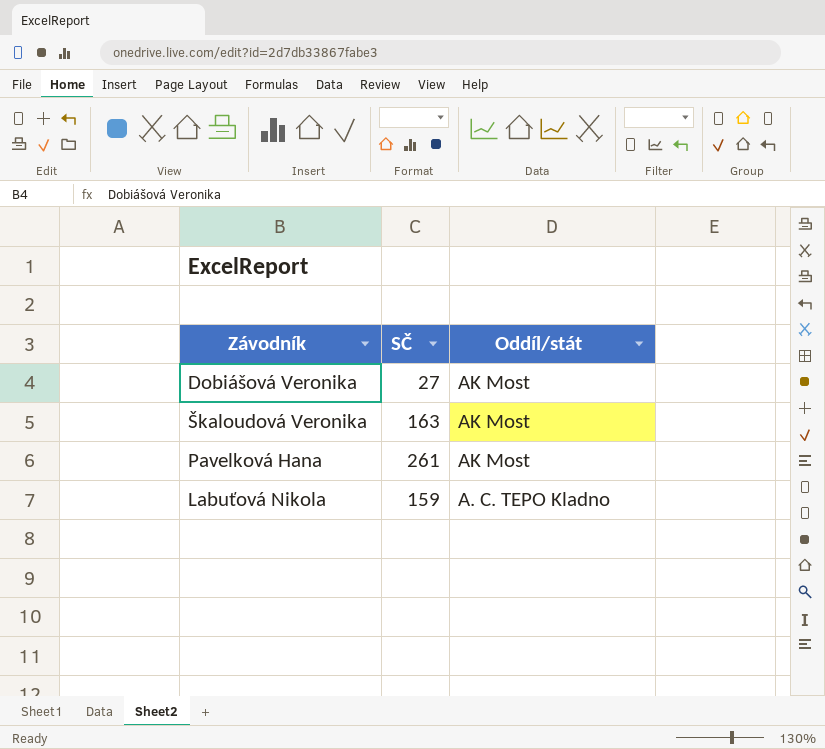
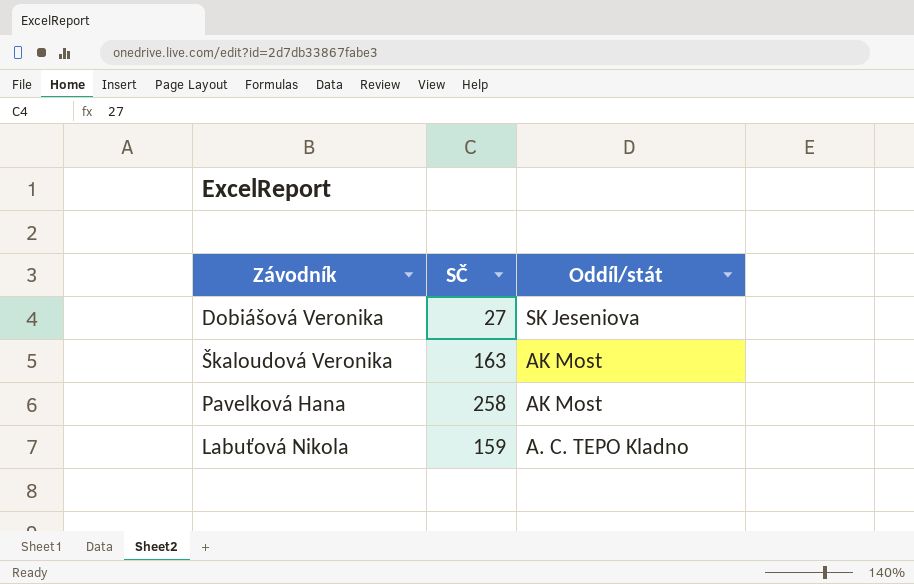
Dobiášová Veronika | Oddíl/stát: AK Most -> SK Jeseniova
Pavelková Hana | SČ: 261 -> 258

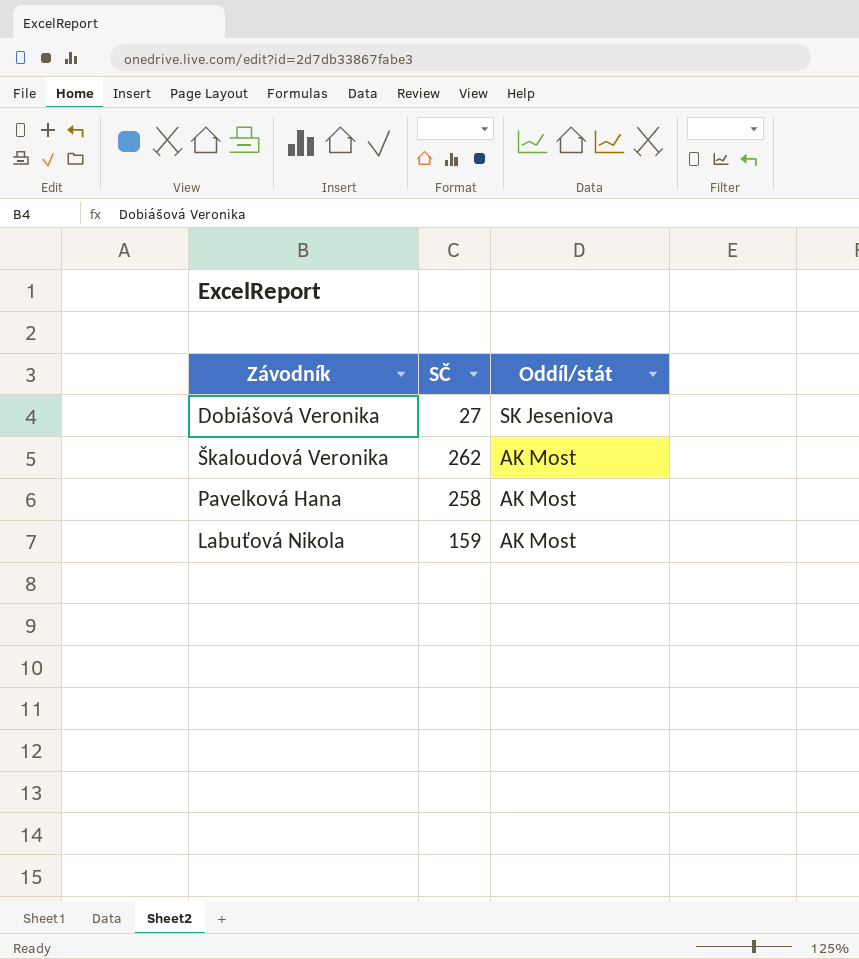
Škaloudová Veronika | SČ: 163 -> 262
Labuťová Nikola | Oddíl/stát: A. C. TEPO Kladno -> AK Most

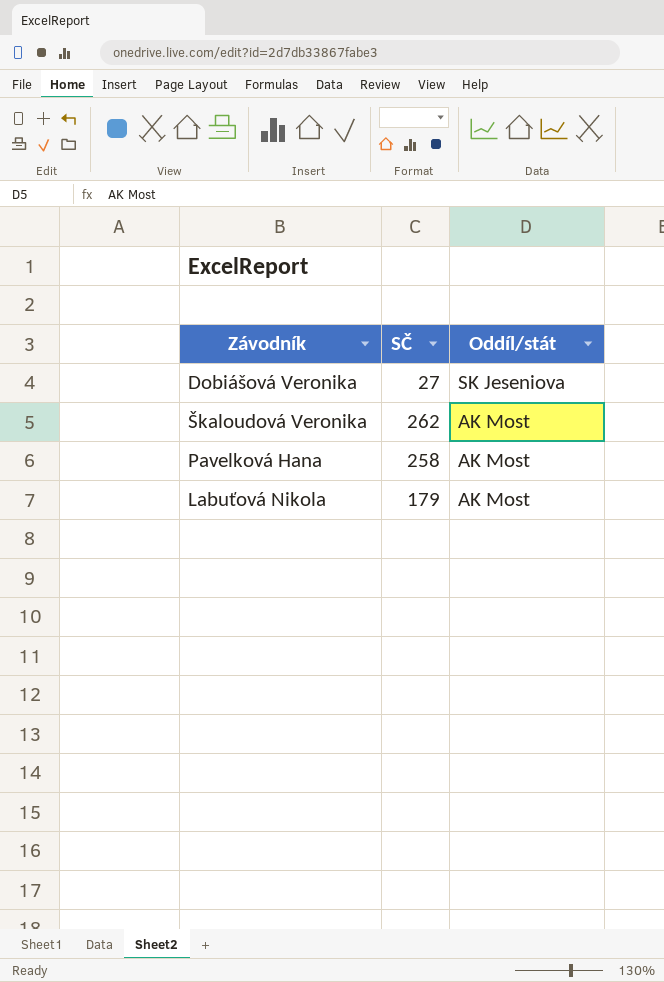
Labuťová Nikola | SČ: 159 -> 179

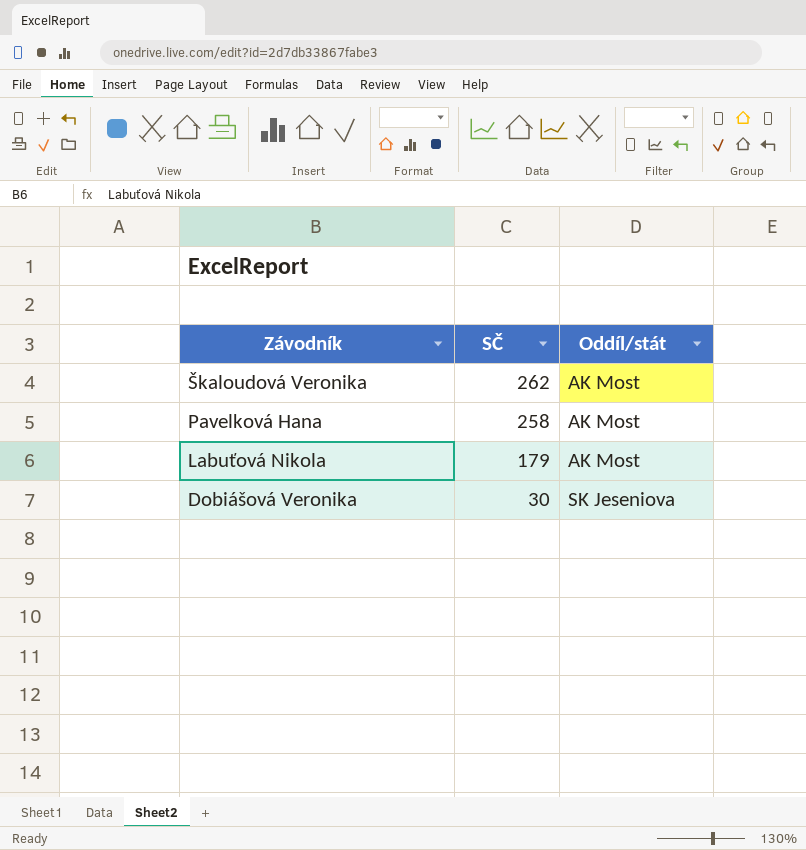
row order: Oddíl/stát descending -> Závodník descending
Dobiášová Veronika | SČ: 27 -> 30

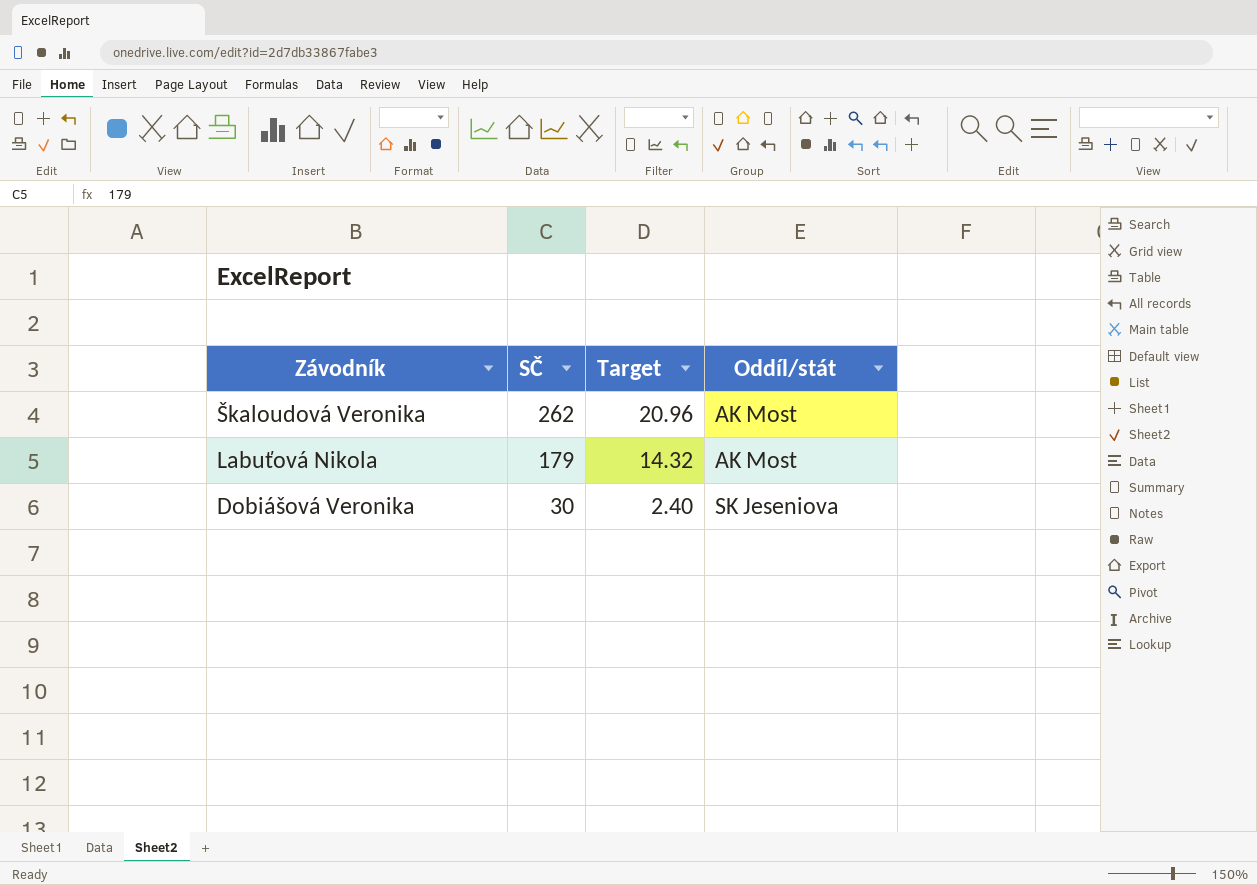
column Target | formula: none -> [SČ] * 0.08
row Pavelková Hana: 258 | AK Most -> none

